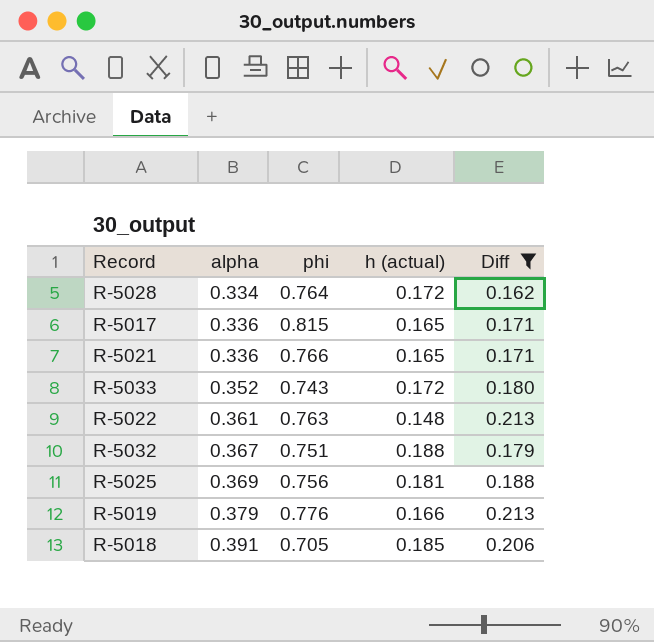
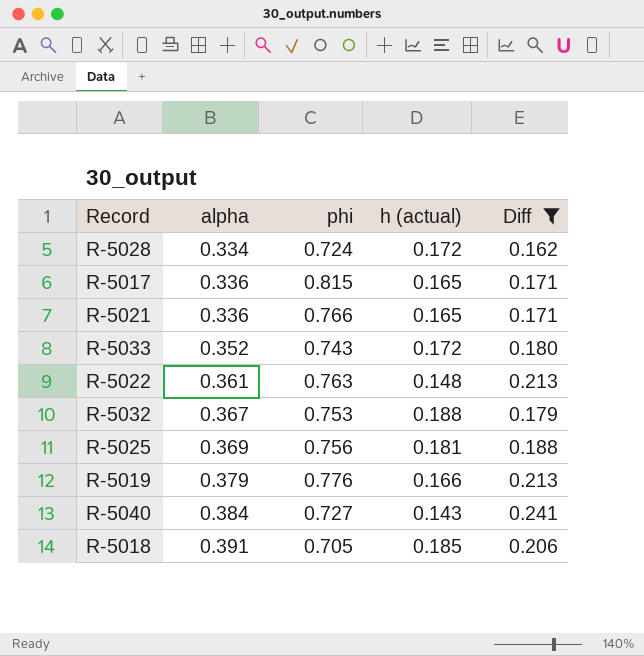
R-5028 | phi: 0.764 -> 0.724
R-5032 | phi: 0.751 -> 0.753
row R-5040: none -> 0.384 | 0.727 | 0.143 | 0.241

